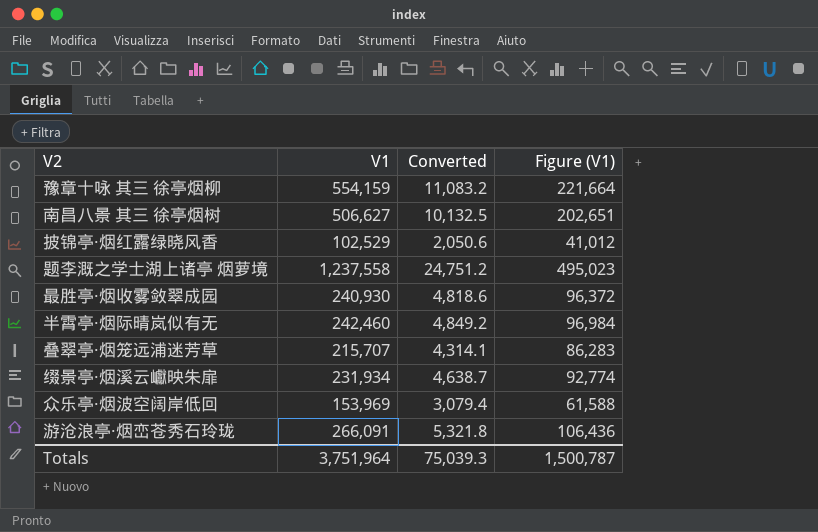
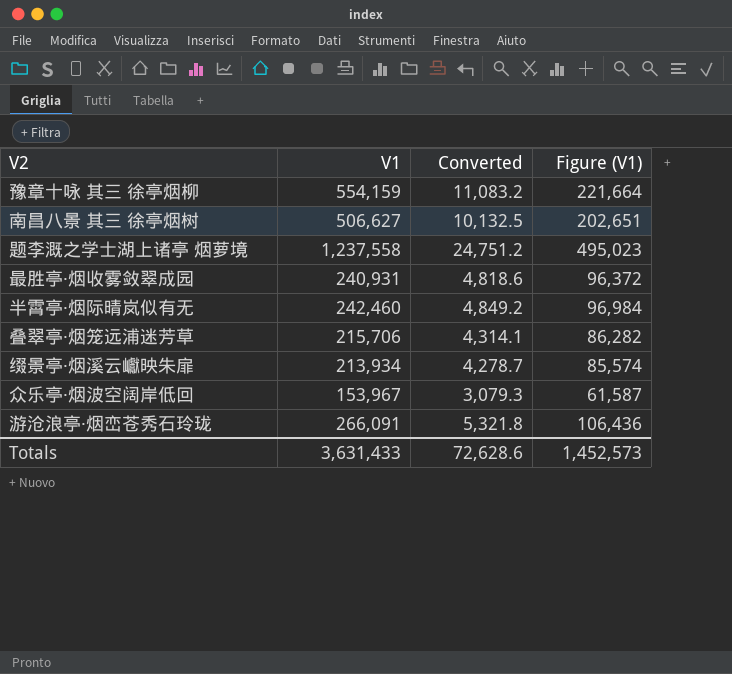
row 披锦亭·烟红露绿晓风香: 102,529 | 2,050.6 | 41,012 -> none
最胜亭·烟收雾敛翠成园 | V1: 240,930 -> 240,931
叠翠亭·烟笼远浦迷芳草 | V1: 215,707 -> 215,706
叠翠亭·烟笼远浦迷芳草 | Figure (V1): 86,283 -> 86,282
缀景亭·烟溪云巘映朱扉 | V1: 231,934 -> 213,934
缀景亭·烟溪云巘映朱扉 | Converted: 4,638.7 -> 4,278.7
缀景亭·烟溪云巘映朱扉 | Figure (V1): 92,774 -> 85,574
众乐亭·烟波空阔岸低回 | V1: 153,969 -> 153,967
众乐亭·烟波空阔岸低回 | Converted: 3,079.4 -> 3,079.3
众乐亭·烟波空阔岸低回 | Figure (V1): 61,588 -> 61,587
Totals | V1: 3,751,964 -> 3,631,433
Totals | Converted: 75,039.3 -> 72,628.6
Totals | Figure (V1): 1,500,787 -> 1,452,573

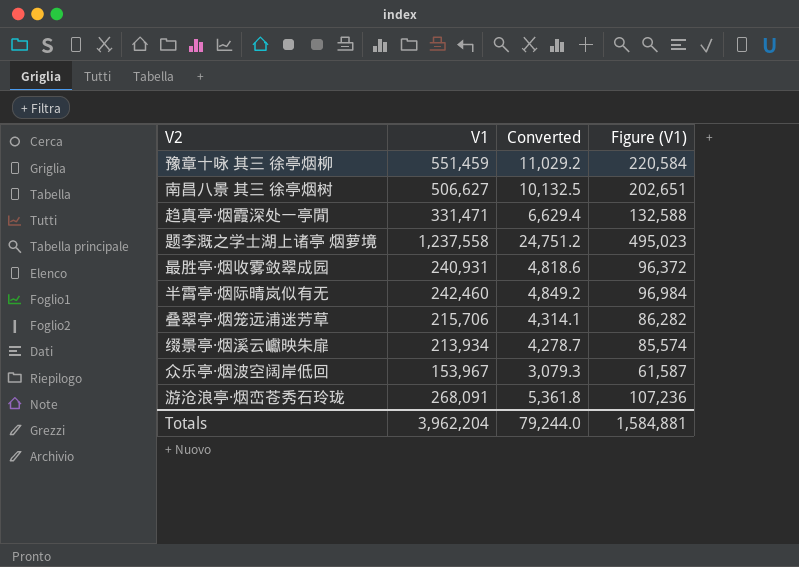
豫章十咏 其三 徐亭烟柳 | V1: 554,159 -> 551,459
豫章十咏 其三 徐亭烟柳 | Converted: 11,083.2 -> 11,029.2
豫章十咏 其三 徐亭烟柳 | Figure (V1): 221,664 -> 220,584
row 趋真亭·烟霞深处一亭閒: none -> 331,471 | 6,629.4 | 132,588
游沧浪亭·烟峦苍秀石玲珑 | V1: 266,091 -> 268,091
游沧浪亭·烟峦苍秀石玲珑 | Converted: 5,321.8 -> 5,361.8
游沧浪亭·烟峦苍秀石玲珑 | Figure (V1): 106,436 -> 107,236
Totals | V1: 3,631,433 -> 3,962,204
Totals | Converted: 72,628.6 -> 79,244.0
Totals | Figure (V1): 1,452,573 -> 1,584,881

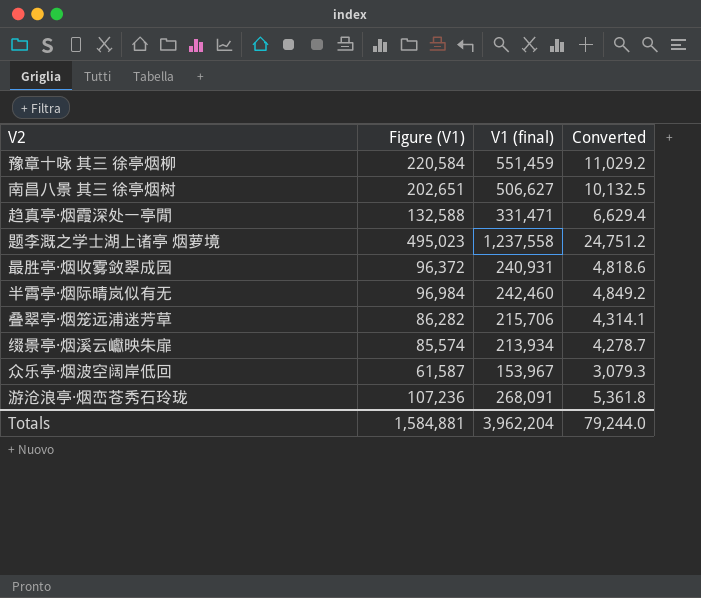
column Figure (V1) | position: 4 -> 2
column name: V1 -> V1 (final)

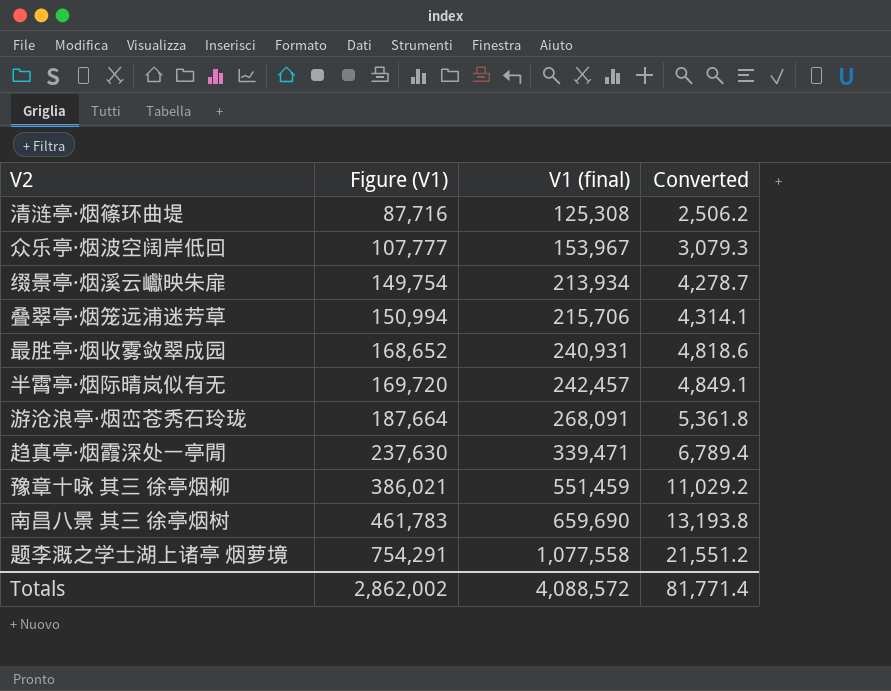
row order: none -> Figure (V1) ascending
column Figure (V1) | formula: [V1 (final)] * 0.4 -> [V1 (final)] * 0.7
row 清涟亭·烟篠环曲堤: none -> 87,716 | 125,308 | 2,506.2
半霄亭·烟际晴岚似有无 | V1 (final): 242,460 -> 242,457
半霄亭·烟际晴岚似有无 | Converted: 4,849.2 -> 4,849.1
趋真亭·烟霞深处一亭閒 | V1 (final): 331,471 -> 339,471
趋真亭·烟霞深处一亭閒 | Converted: 6,629.4 -> 6,789.4
南昌八景 其三 徐亭烟树 | V1 (final): 506,627 -> 659,690
南昌八景 其三 徐亭烟树 | Converted: 10,132.5 -> 13,193.8
题李溉之学士湖上诸亭 烟萝境 | V1 (final): 1,237,558 -> 1,077,558
题李溉之学士湖上诸亭 烟萝境 | Converted: 24,751.2 -> 21,551.2
Totals | Figure (V1): 1,584,881 -> 2,862,002
Totals | V1 (final): 3,962,204 -> 4,088,572
Totals | Converted: 79,244.0 -> 81,771.4

